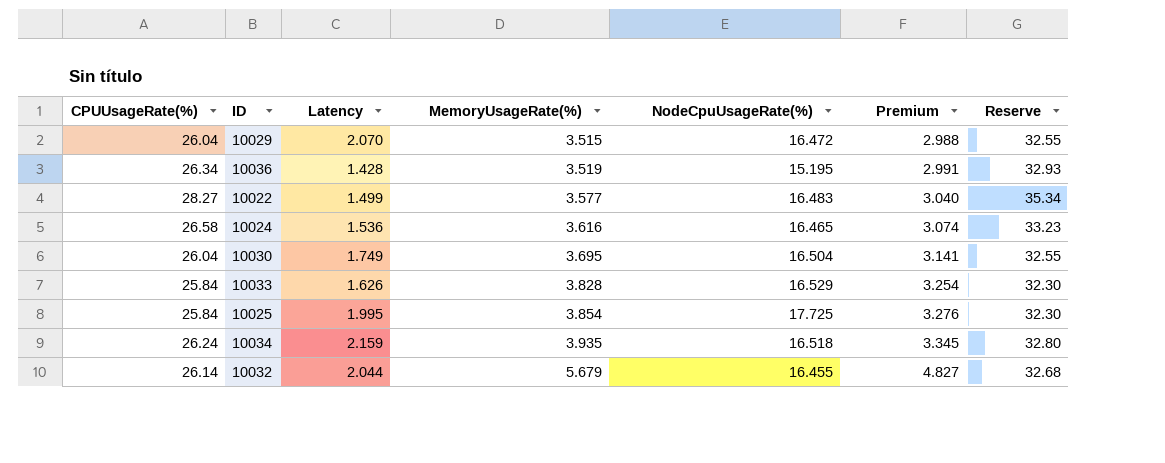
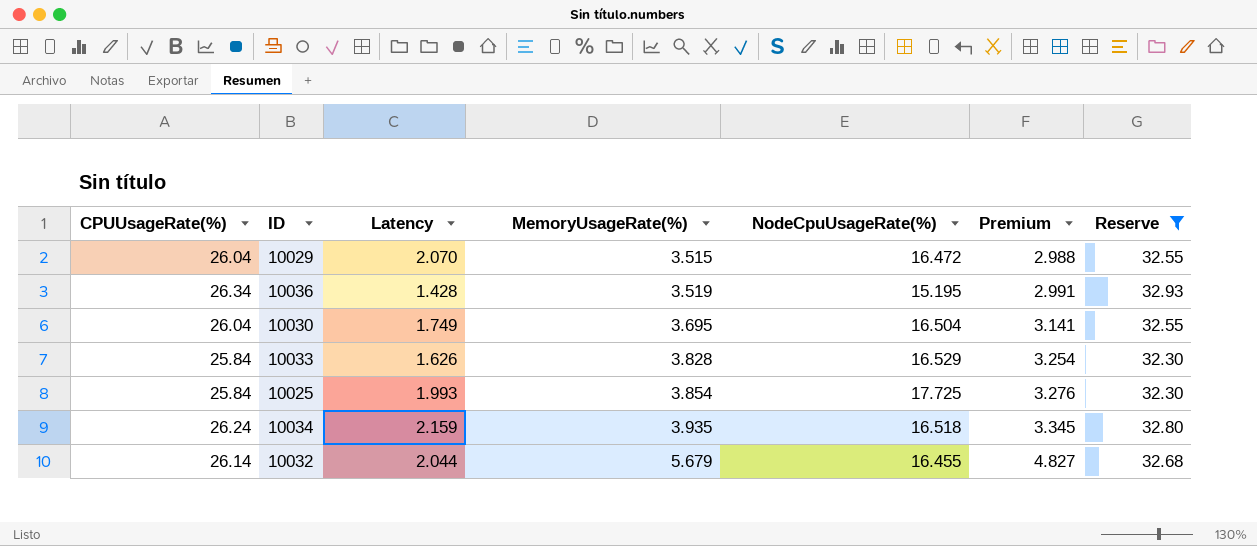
filter: none -> Reserve <= 32.93
10025 | Latency: 1.995 -> 1.993

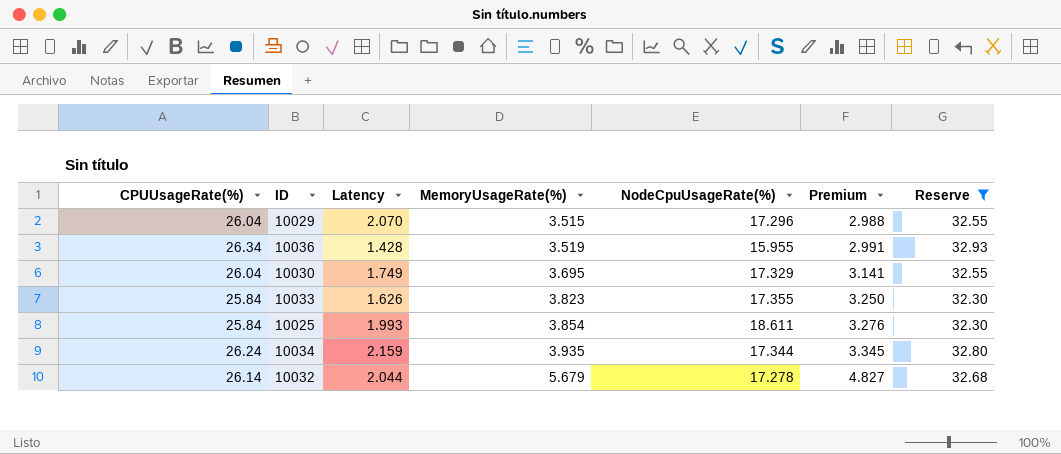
10029 | NodeCpuUsageRate(%): 16.472 -> 17.296
10036 | NodeCpuUsageRate(%): 15.195 -> 15.955
10030 | NodeCpuUsageRate(%): 16.504 -> 17.329
10033 | MemoryUsageRate(%): 3.828 -> 3.823
10033 | NodeCpuUsageRate(%): 16.529 -> 17.355
10033 | Premium: 3.254 -> 3.250
10025 | NodeCpuUsageRate(%): 17.725 -> 18.611
10034 | NodeCpuUsageRate(%): 16.518 -> 17.344
10032 | NodeCpuUsageRate(%): 16.455 -> 17.278

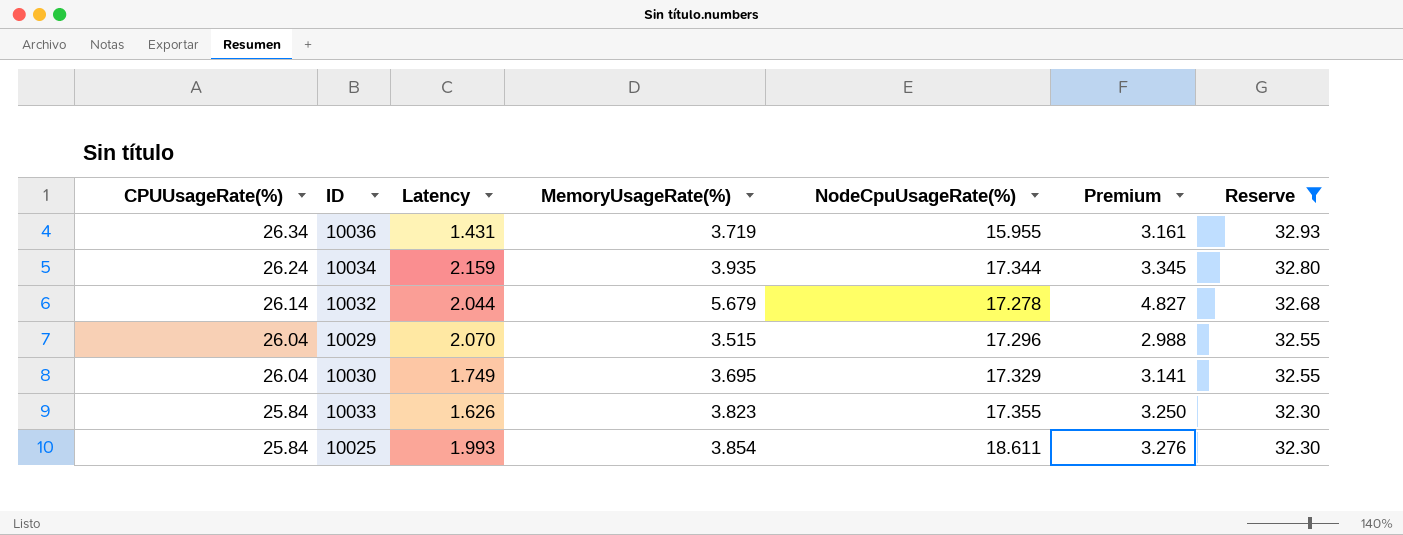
row order: MemoryUsageRate(%) ascending -> CPUUsageRate(%) descending
10036 | Latency: 1.428 -> 1.431
10036 | MemoryUsageRate(%): 3.519 -> 3.719
10036 | Premium: 2.991 -> 3.161

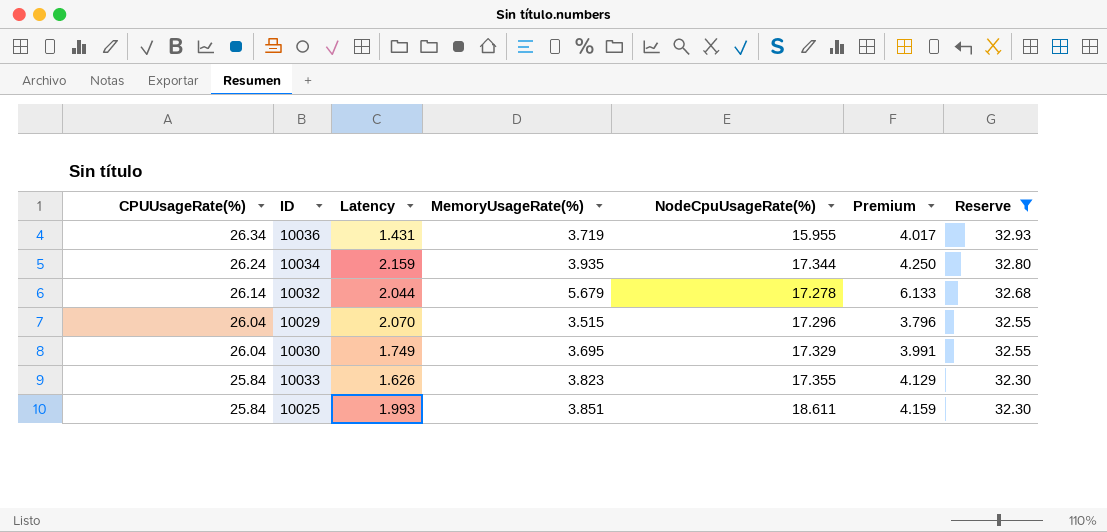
column Premium | formula: [MemoryUsageRate(%)] * 0.85 -> [MemoryUsageRate(%)] * 1.08
10025 | MemoryUsageRate(%): 3.854 -> 3.851

